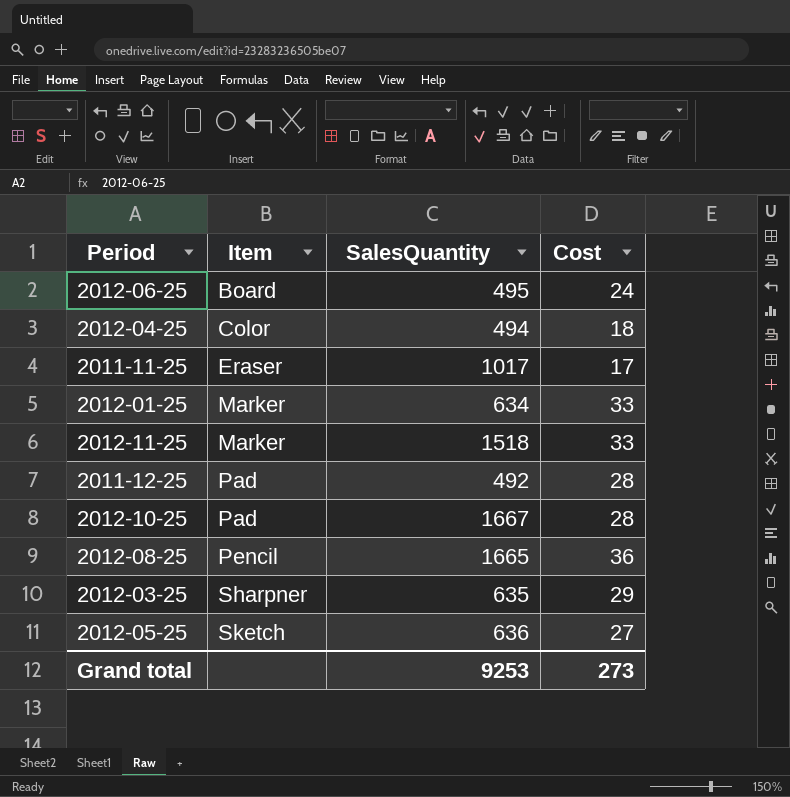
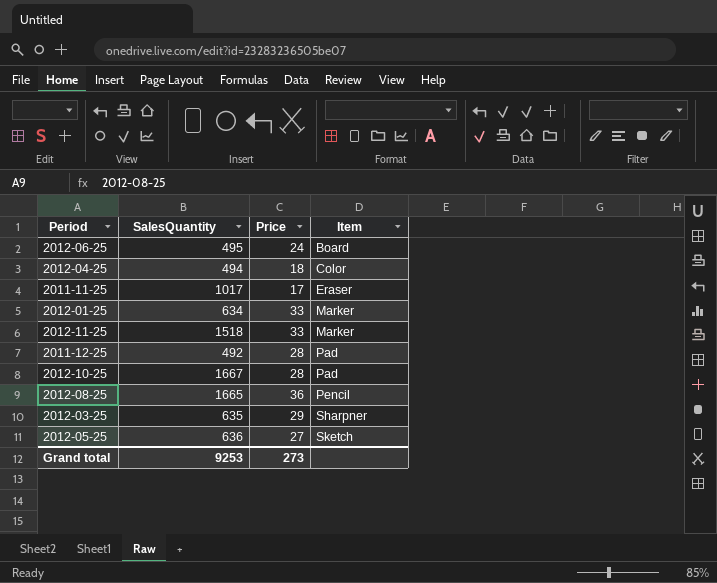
column name: Cost -> Price
column Item | position: 2 -> 4

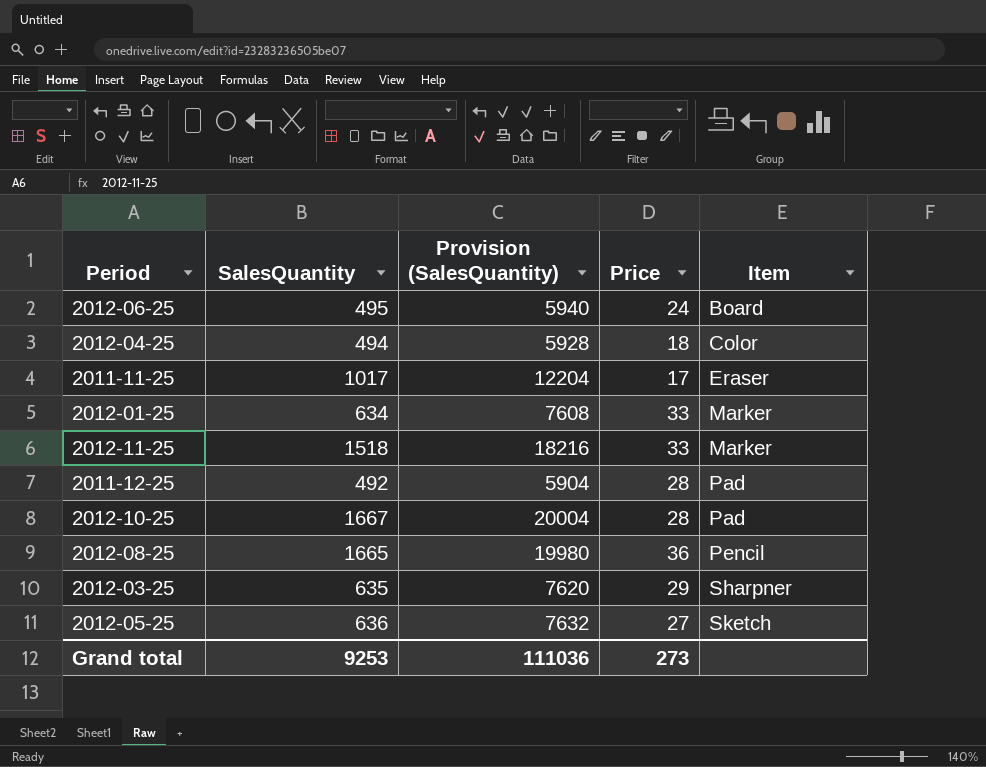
column Provision (SalesQuantity) | formula: none -> [SalesQuantity] * 12

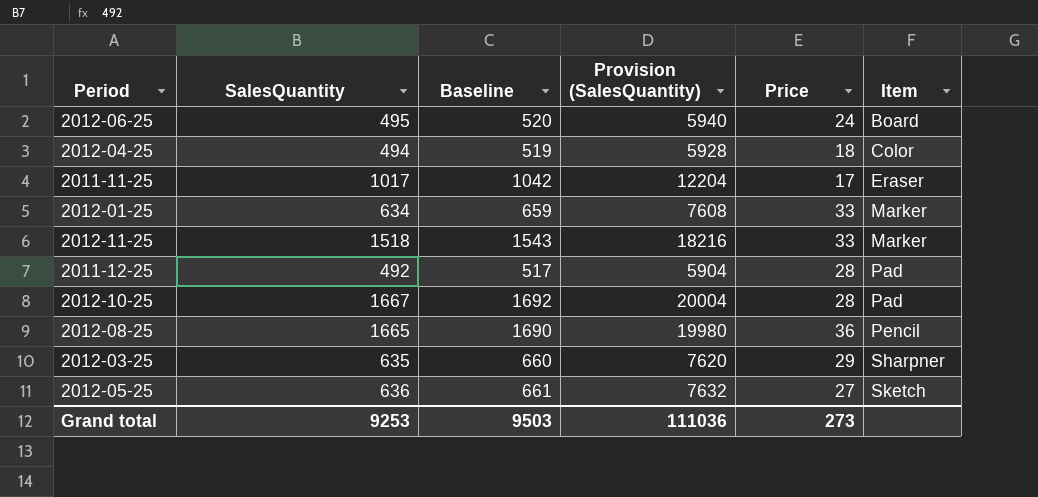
column Baseline | formula: none -> [SalesQuantity] + 25

